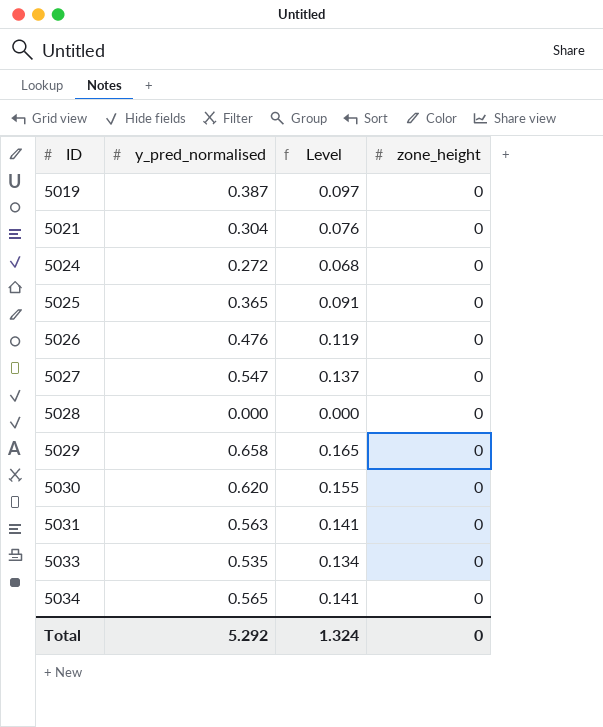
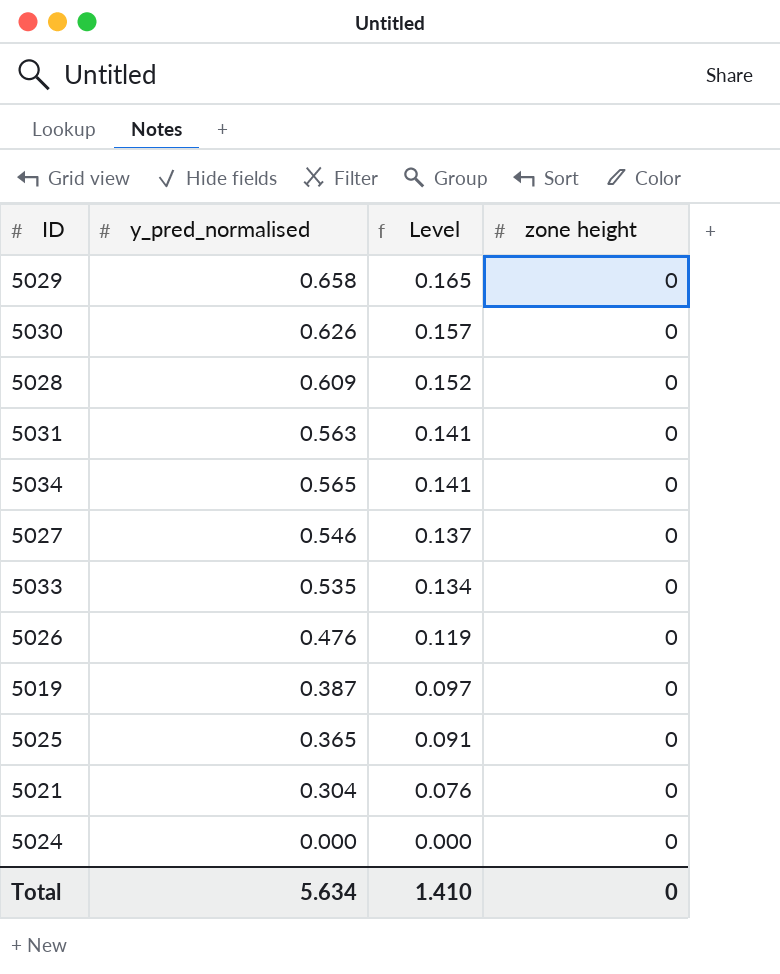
row order: ID ascending -> Level descending
column name: zone_height -> zone height
5030 | y_pred_normalised: 0.620 -> 0.626
5030 | Level: 0.155 -> 0.157
5028 | y_pred_normalised: 0.000 -> 0.609
5028 | Level: 0.000 -> 0.152
5027 | y_pred_normalised: 0.547 -> 0.546
5024 | y_pred_normalised: 0.272 -> 0.000
5024 | Level: 0.068 -> 0.000
Total | y_pred_normalised: 5.292 -> 5.634
Total | Level: 1.324 -> 1.410

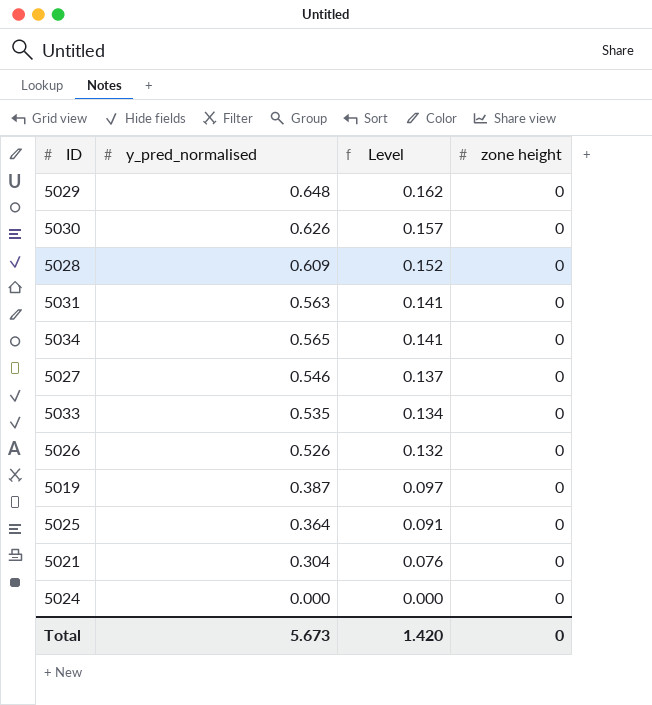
5029 | y_pred_normalised: 0.658 -> 0.648
5029 | Level: 0.165 -> 0.162
5026 | y_pred_normalised: 0.476 -> 0.526
5026 | Level: 0.119 -> 0.132
5025 | y_pred_normalised: 0.365 -> 0.364
Total | y_pred_normalised: 5.634 -> 5.673
Total | Level: 1.410 -> 1.420

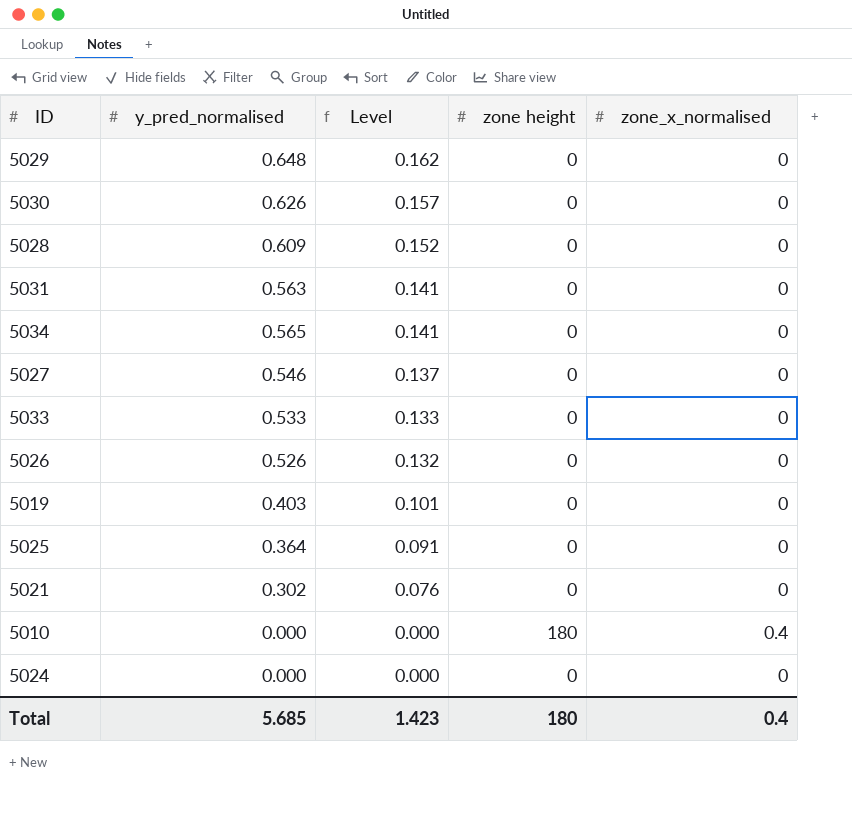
column zone_x_normalised | position: none -> 5
5033 | y_pred_normalised: 0.535 -> 0.533
5033 | Level: 0.134 -> 0.133
5019 | y_pred_normalised: 0.387 -> 0.403
5019 | Level: 0.097 -> 0.101
5021 | y_pred_normalised: 0.304 -> 0.302
row 5010: none -> 0.000 | 0.000 | 180 | 0.4
Total | y_pred_normalised: 5.673 -> 5.685
Total | Level: 1.420 -> 1.423
Total | zone height: 0 -> 180

